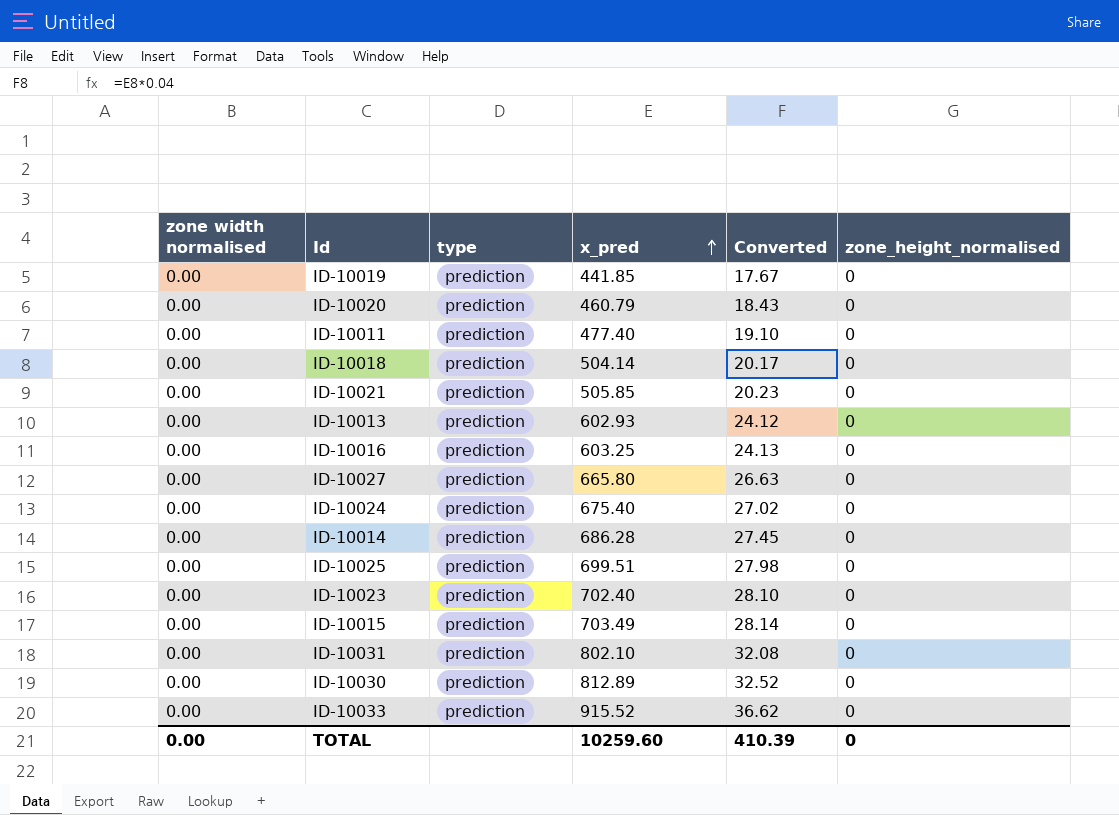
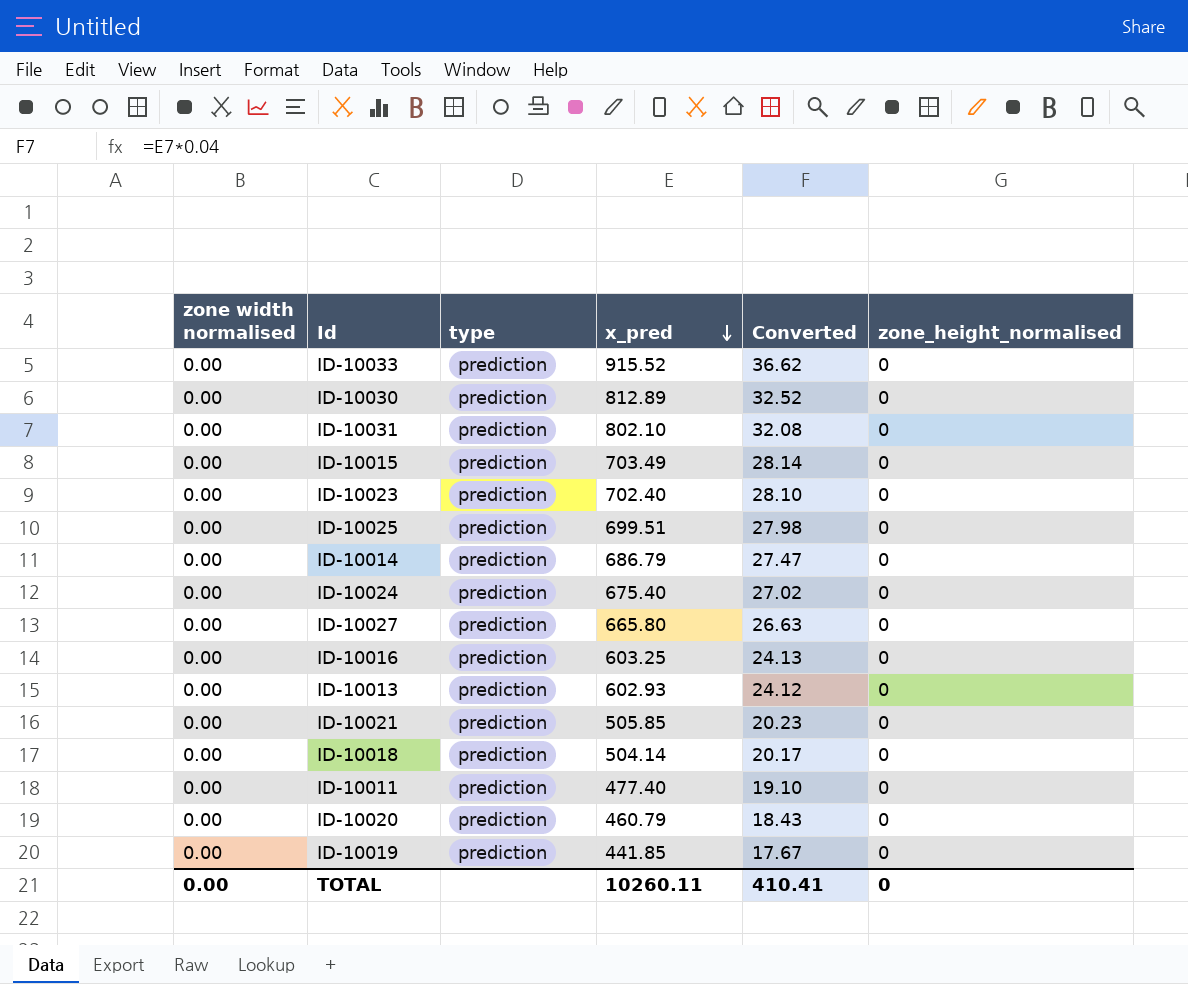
row order: x_pred ascending -> x_pred descending
ID-10014 | x_pred: 686.28 -> 686.79
ID-10014 | Converted: 27.45 -> 27.47
TOTAL | x_pred: 10259.60 -> 10260.11
TOTAL | Converted: 410.39 -> 410.41

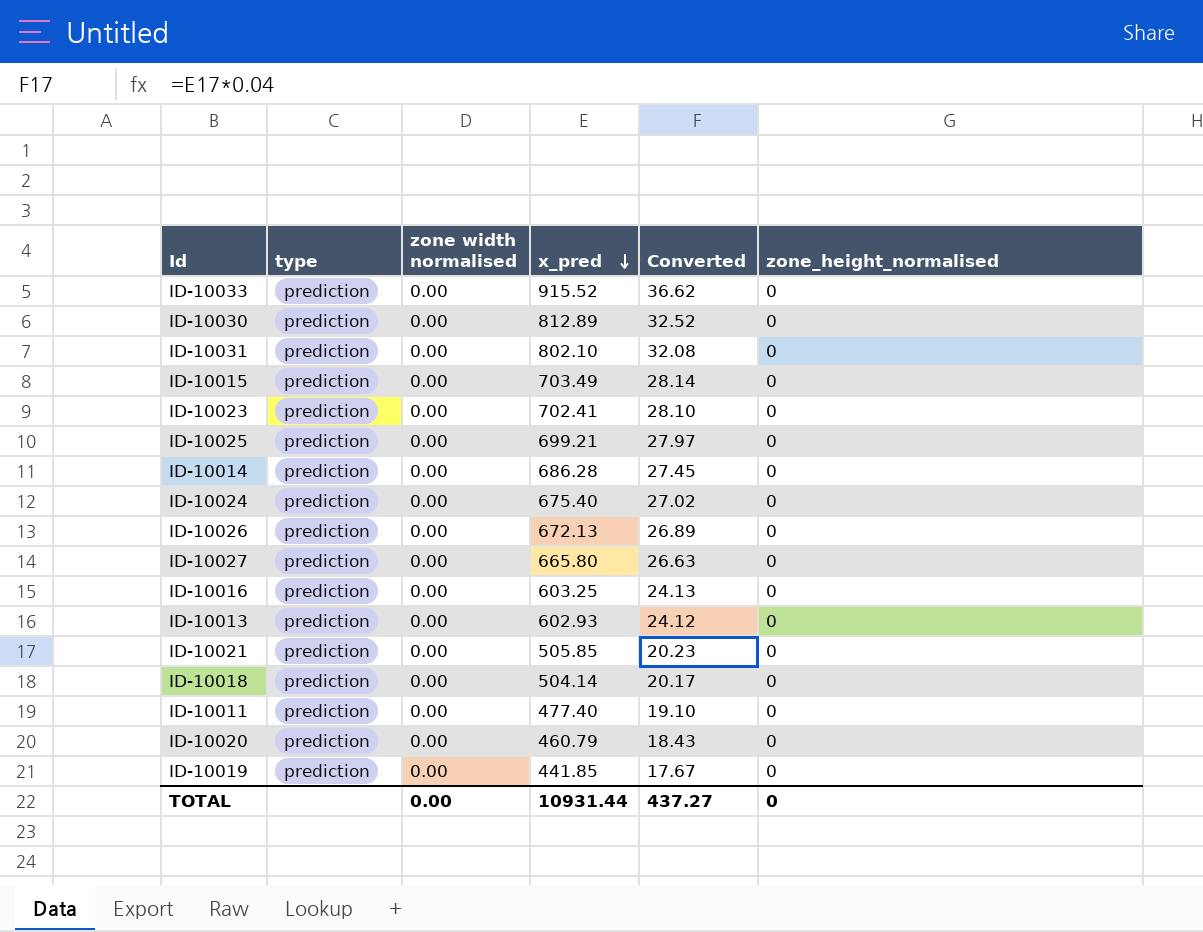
column zone width normalised | position: 1 -> 3
ID-10023 | x_pred: 702.40 -> 702.41
ID-10025 | x_pred: 699.51 -> 699.21
ID-10025 | Converted: 27.98 -> 27.97
ID-10014 | x_pred: 686.79 -> 686.28
ID-10014 | Converted: 27.47 -> 27.45
row ID-10026: none -> prediction | 0.00 | 672.13 | 26.89 | 0
TOTAL | x_pred: 10260.11 -> 10931.44
TOTAL | Converted: 410.41 -> 437.27

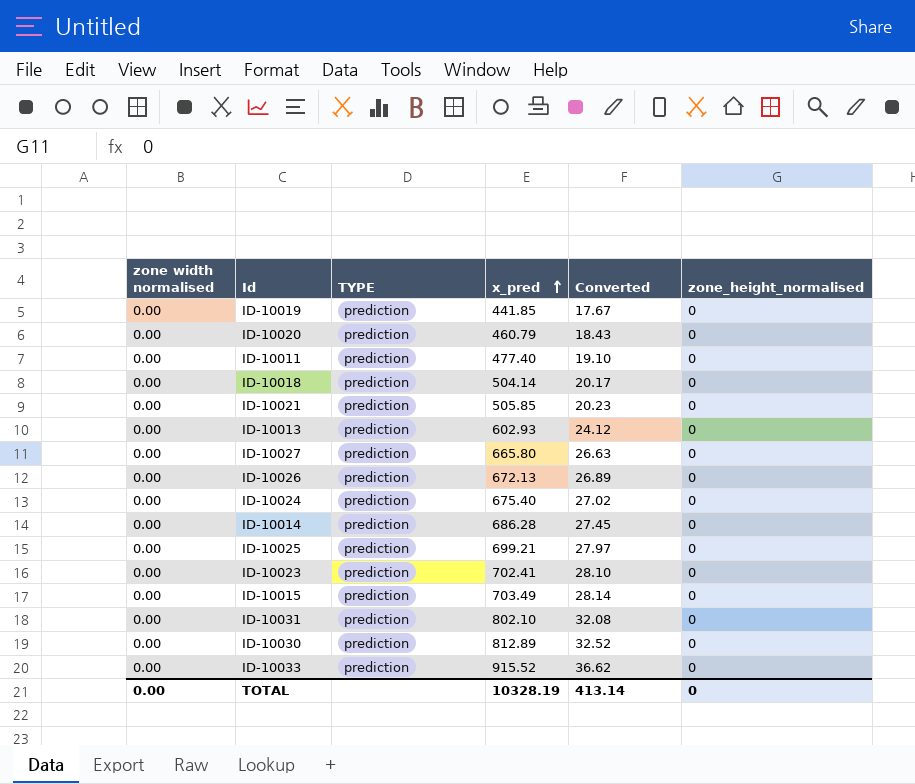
row order: x_pred descending -> x_pred ascending
column zone width normalised | position: 3 -> 1
column name: type -> TYPE
row ID-10016: prediction | 0.00 | 603.25 | 24.13 | 0 -> none
TOTAL | x_pred: 10931.44 -> 10328.19
TOTAL | Converted: 437.27 -> 413.14

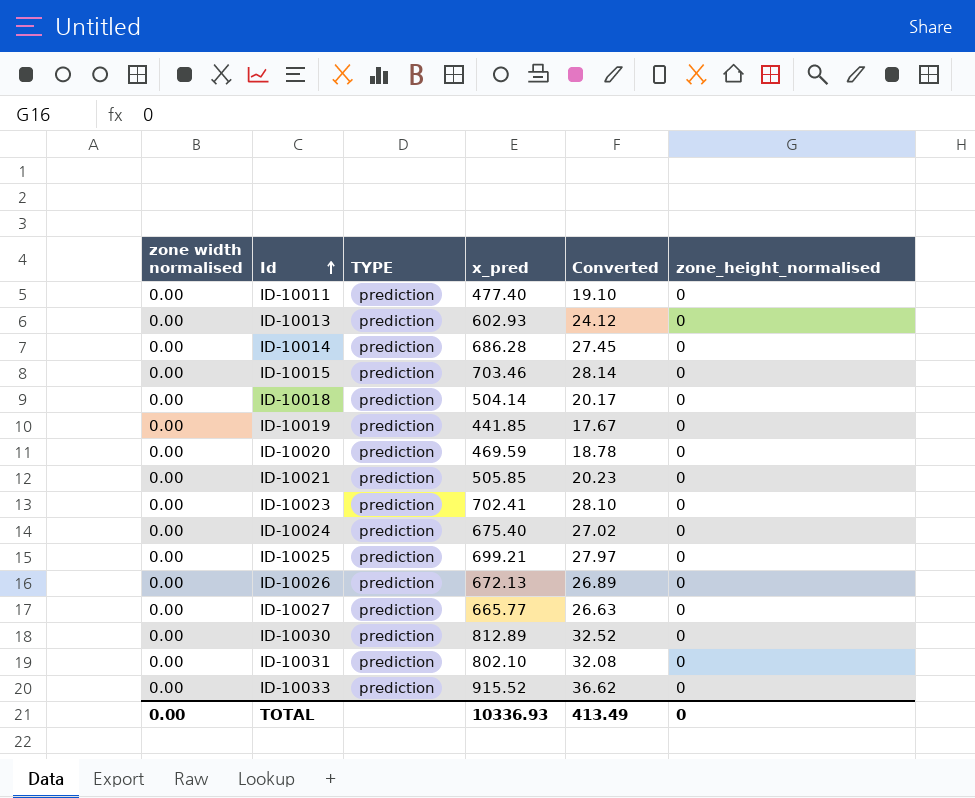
row order: x_pred ascending -> Id ascending
ID-10015 | x_pred: 703.49 -> 703.46
ID-10020 | x_pred: 460.79 -> 469.59
ID-10020 | Converted: 18.43 -> 18.78
ID-10027 | x_pred: 665.80 -> 665.77
TOTAL | x_pred: 10328.19 -> 10336.93
TOTAL | Converted: 413.14 -> 413.49

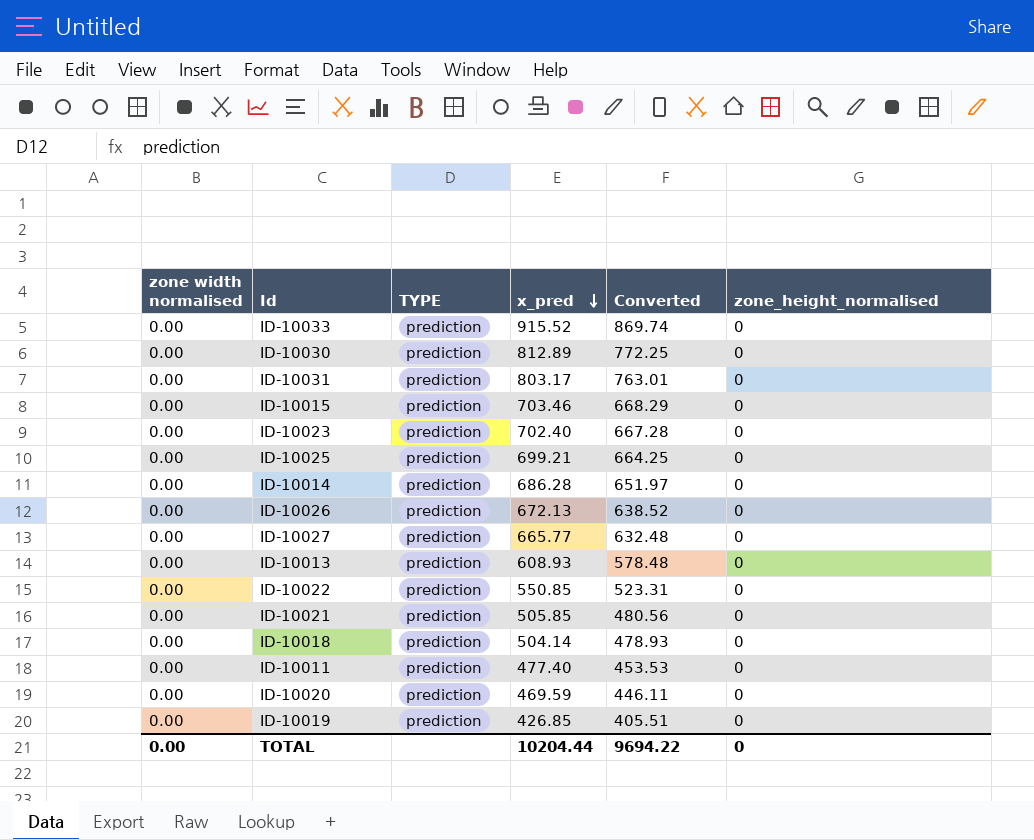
row order: Id ascending -> x_pred descending
column Converted | formula: [x_pred] * 0.04 -> [x_pred] * 0.95
row ID-10024: 0.00 | prediction | 675.40 | 27.02 | 0 -> none
ID-10031 | x_pred: 802.10 -> 803.17
ID-10023 | x_pred: 702.41 -> 702.40
ID-10013 | x_pred: 602.93 -> 608.93
row ID-10022: none -> 0.00 | prediction | 550.85 | 523.31 | 0
ID-10019 | x_pred: 441.85 -> 426.85
TOTAL | x_pred: 10336.93 -> 10204.44
TOTAL | Converted: 413.49 -> 9694.22

